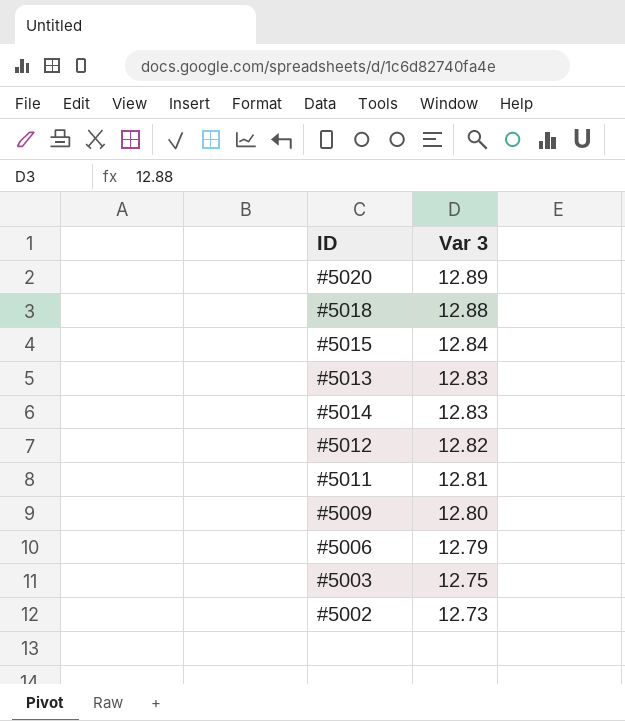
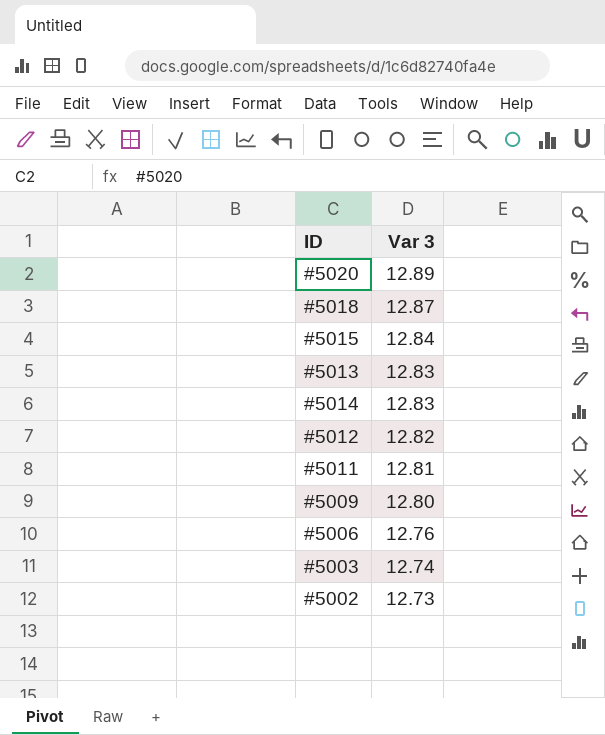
#5018 | Var 3: 12.88 -> 12.87
#5006 | Var 3: 12.79 -> 12.76
#5003 | Var 3: 12.75 -> 12.74

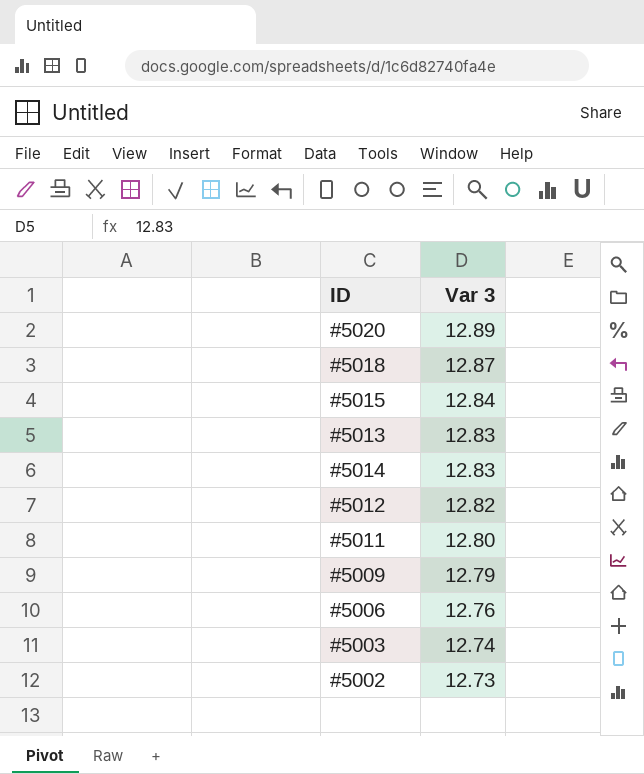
#5011 | Var 3: 12.81 -> 12.80
#5009 | Var 3: 12.80 -> 12.79

